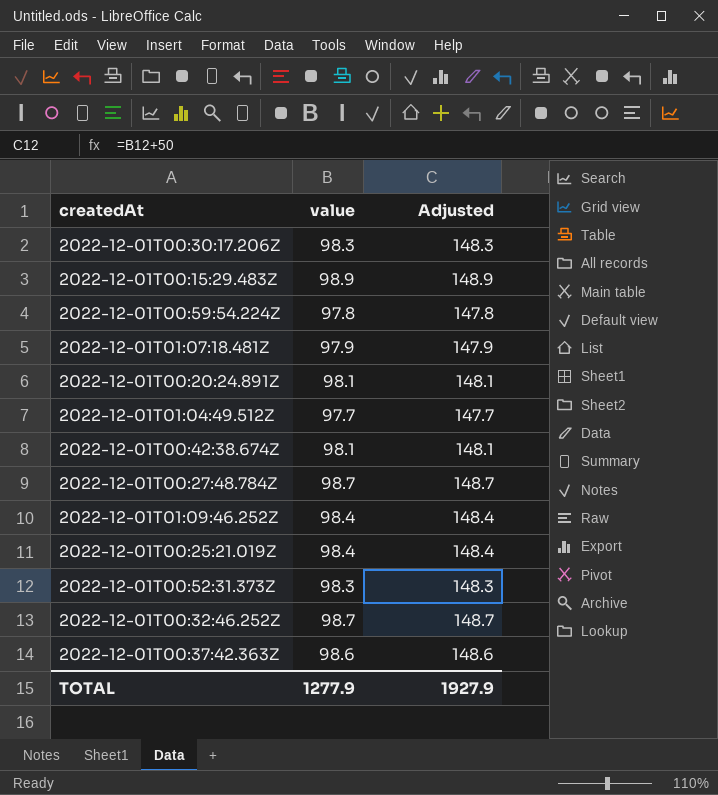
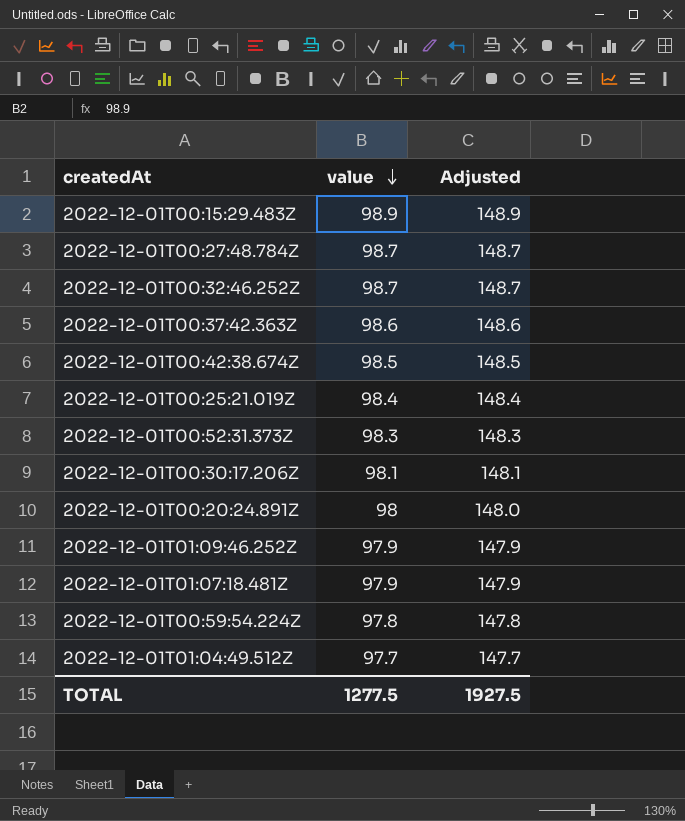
row order: none -> value descending
2022-12-01T00:42:38.674Z | value: 98.1 -> 98.5
2022-12-01T00:42:38.674Z | Adjusted: 148.1 -> 148.5
2022-12-01T00:30:17.206Z | value: 98.3 -> 98.1
2022-12-01T00:30:17.206Z | Adjusted: 148.3 -> 148.1
2022-12-01T00:20:24.891Z | value: 98.1 -> 98
2022-12-01T00:20:24.891Z | Adjusted: 148.1 -> 148.0
2022-12-01T01:09:46.252Z | value: 98.4 -> 97.9
2022-12-01T01:09:46.252Z | Adjusted: 148.4 -> 147.9
TOTAL | value: 1277.9 -> 1277.5
TOTAL | Adjusted: 1927.9 -> 1927.5

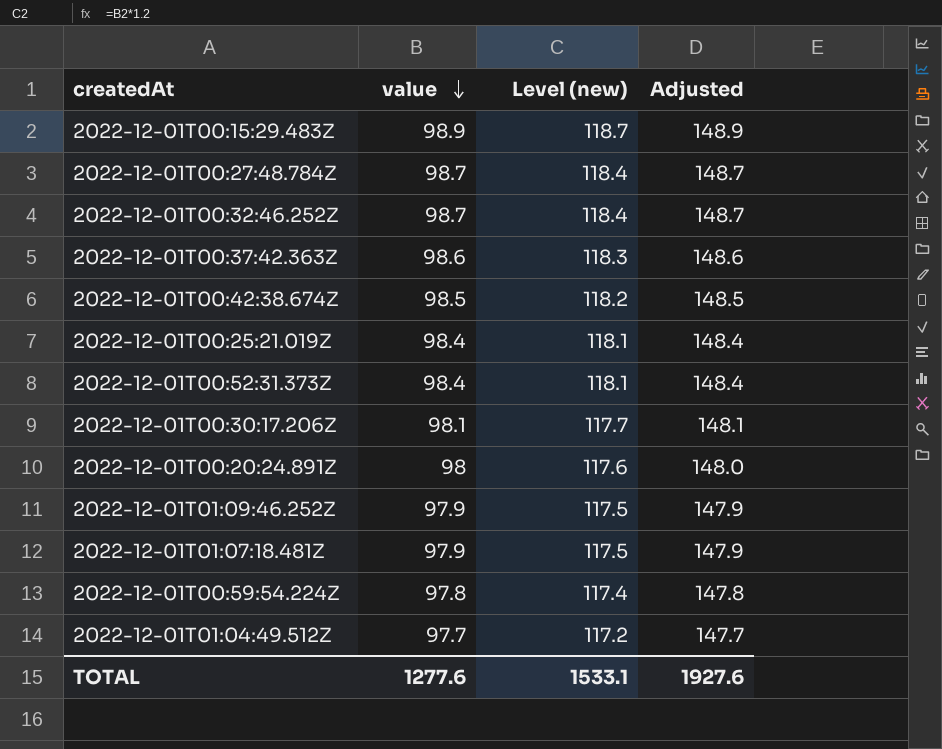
column Level (new) | formula: none -> [value] * 1.2
2022-12-01T00:52:31.373Z | value: 98.3 -> 98.4
2022-12-01T00:52:31.373Z | Adjusted: 148.3 -> 148.4
TOTAL | value: 1277.5 -> 1277.6
TOTAL | Adjusted: 1927.5 -> 1927.6

